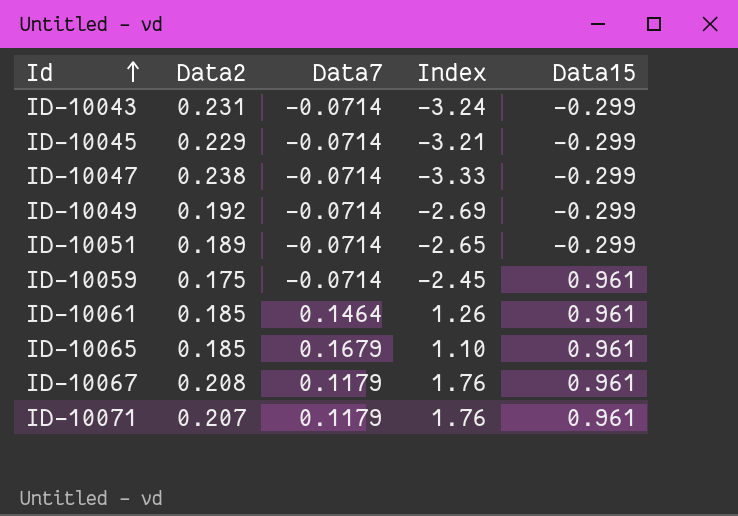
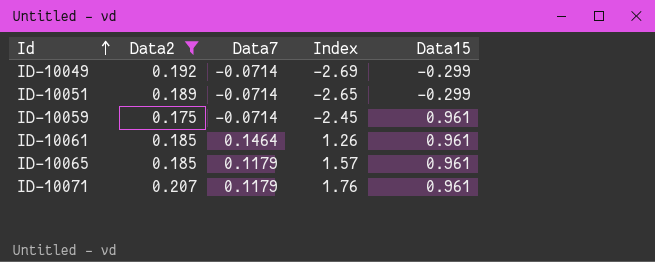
filter: none -> Data2 <= 0.207
ID-10065 | Data7: 0.1679 -> 0.1179
ID-10065 | Index: 1.10 -> 1.57

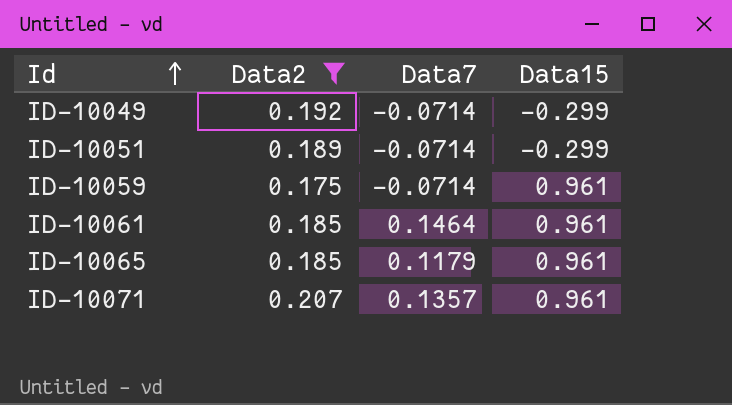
column Index | formula: [Data2] / [Data7] -> none
ID-10071 | Data7: 0.1179 -> 0.1357

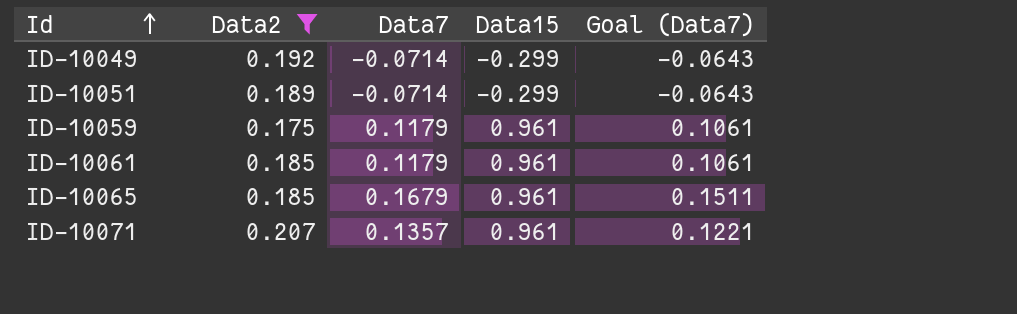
column Goal (Data7) | formula: none -> [Data7] * 0.9
ID-10059 | Data7: -0.0714 -> 0.1179
ID-10061 | Data7: 0.1464 -> 0.1179
ID-10065 | Data7: 0.1179 -> 0.1679

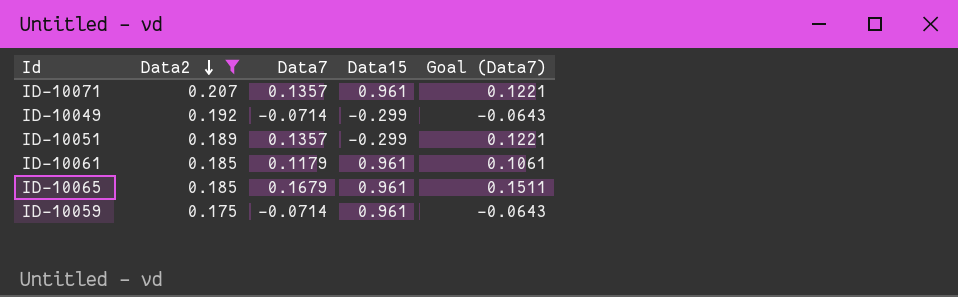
row order: Id ascending -> Data2 descending
ID-10051 | Data7: -0.0714 -> 0.1357
ID-10051 | Goal (Data7): -0.0643 -> 0.1221
ID-10059 | Data7: 0.1179 -> -0.0714
ID-10059 | Goal (Data7): 0.1061 -> -0.0643

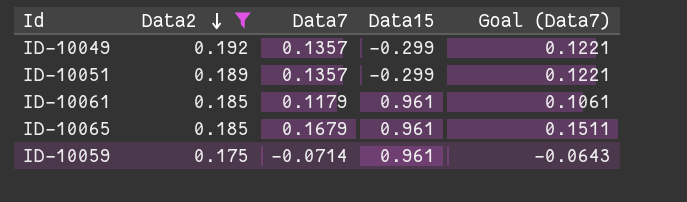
row ID-10071: 0.207 | 0.1357 | 0.961 | 0.1221 -> none
ID-10049 | Data7: -0.0714 -> 0.1357
ID-10049 | Goal (Data7): -0.0643 -> 0.1221

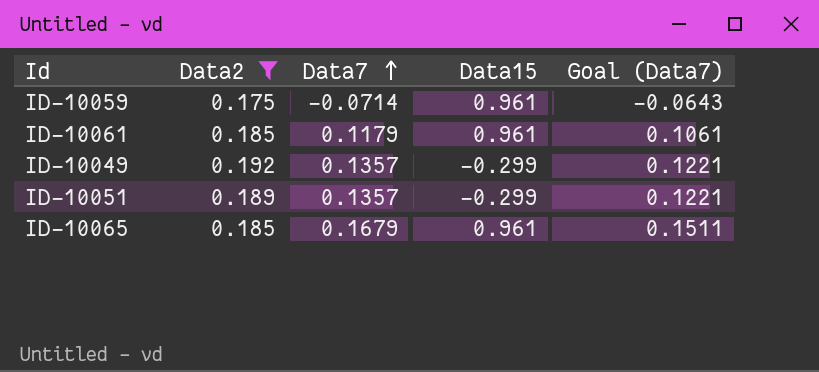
row order: Data2 descending -> Data7 ascending

